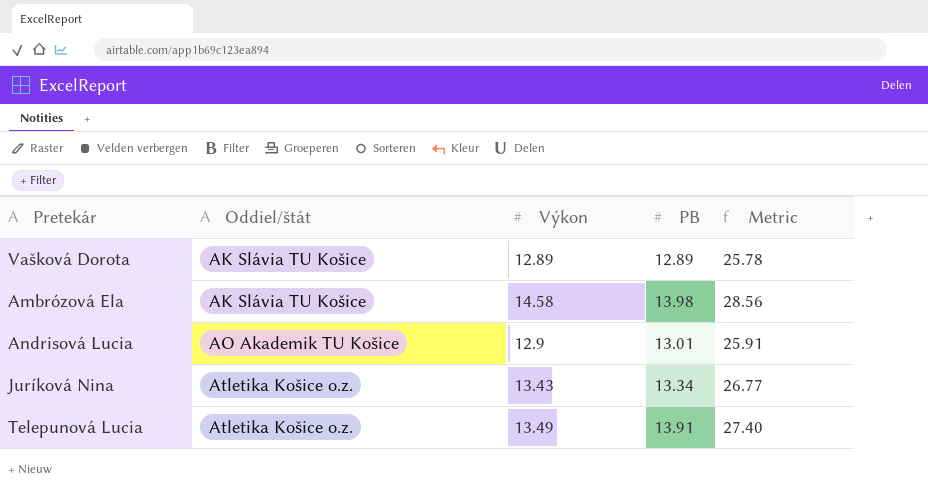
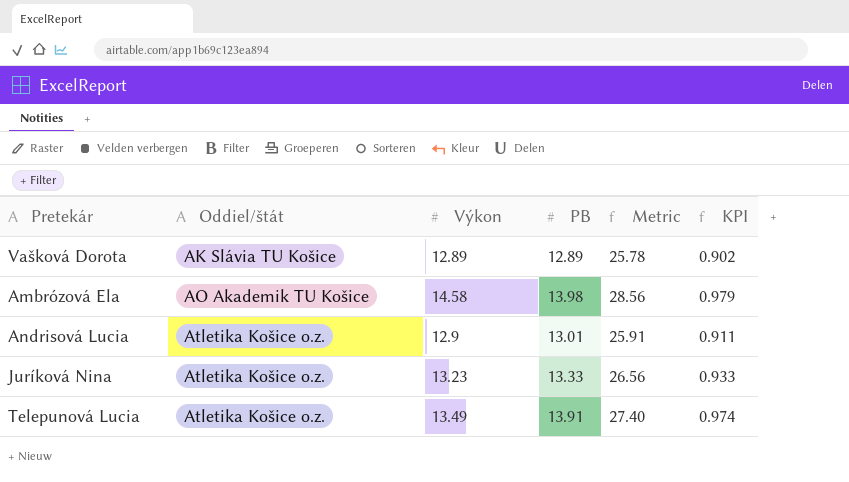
column KPI | formula: none -> [PB] * 0.07
Ambrózová Ela | Oddiel/štát: AK Slávia TU Košice -> AO Akademik TU Košice
Andrisová Lucia | Oddiel/štát: AO Akademik TU Košice -> Atletika Košice o.z.
Juríková Nina | Výkon: 13.43 -> 13.23
Juríková Nina | PB: 13.34 -> 13.33
Juríková Nina | Metric: 26.77 -> 26.56

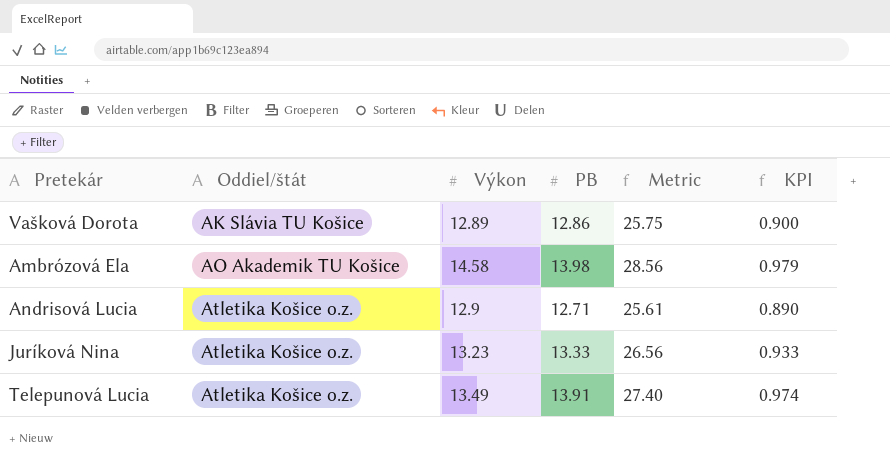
Vašková Dorota | PB: 12.89 -> 12.86
Vašková Dorota | Metric: 25.78 -> 25.75
Vašková Dorota | KPI: 0.902 -> 0.900
Andrisová Lucia | PB: 13.01 -> 12.71
Andrisová Lucia | Metric: 25.91 -> 25.61
Andrisová Lucia | KPI: 0.911 -> 0.890

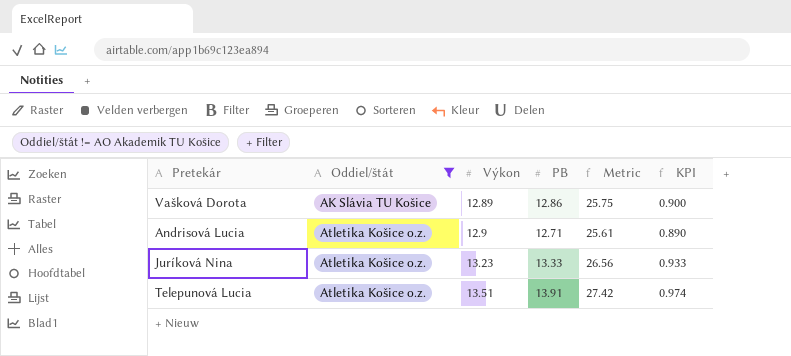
filter: none -> Oddiel/štát != AO Akademik TU Košice
Telepunová Lucia | Výkon: 13.49 -> 13.51
Telepunová Lucia | Metric: 27.40 -> 27.42

